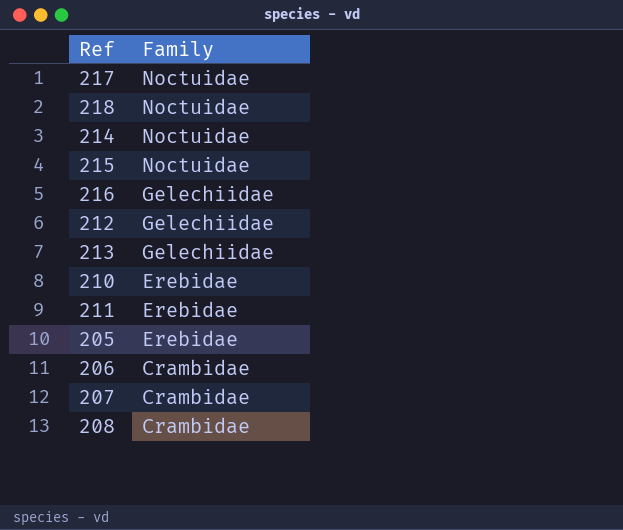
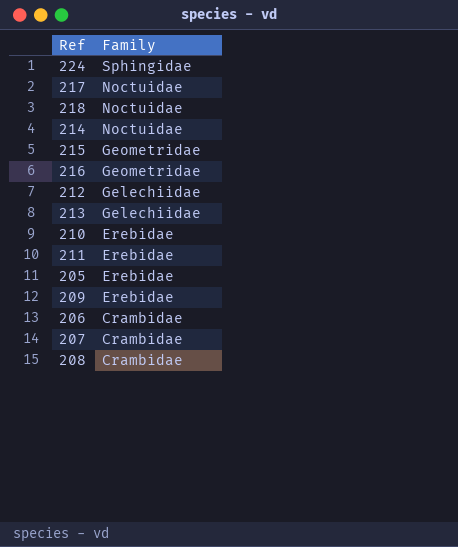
row 224: none -> Sphingidae
215 | Family: Noctuidae -> Geometridae
216 | Family: Gelechiidae -> Geometridae
row 209: none -> Erebidae

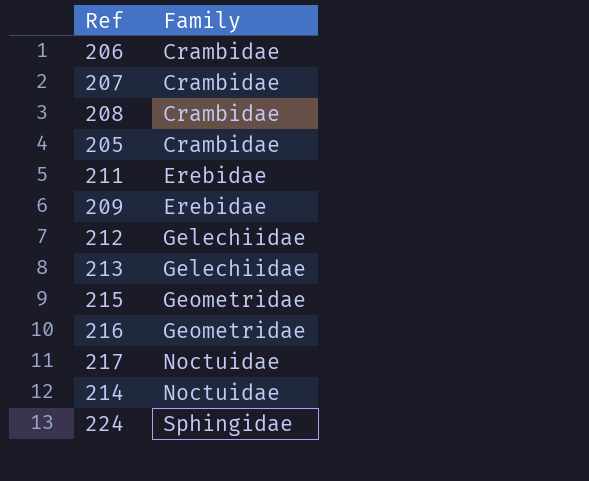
row order: Family descending -> Family ascending
row 218: Noctuidae -> none
row 210: Erebidae -> none
205 | Family: Erebidae -> Crambidae

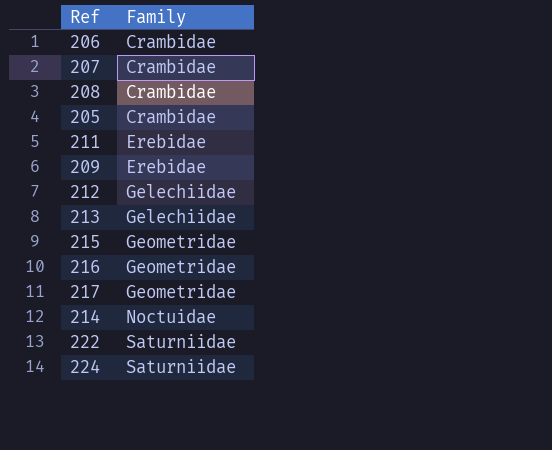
217 | Family: Noctuidae -> Geometridae
row 222: none -> Saturniidae
224 | Family: Sphingidae -> Saturniidae

